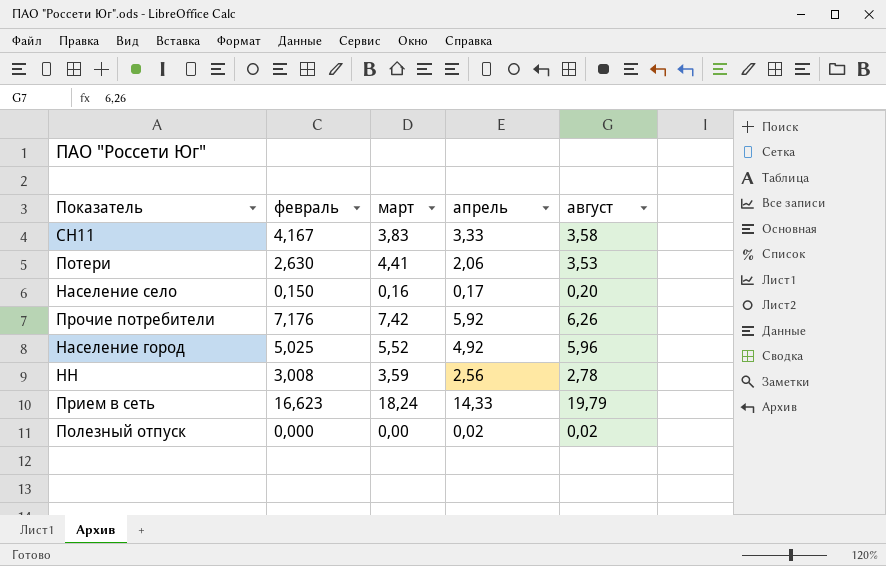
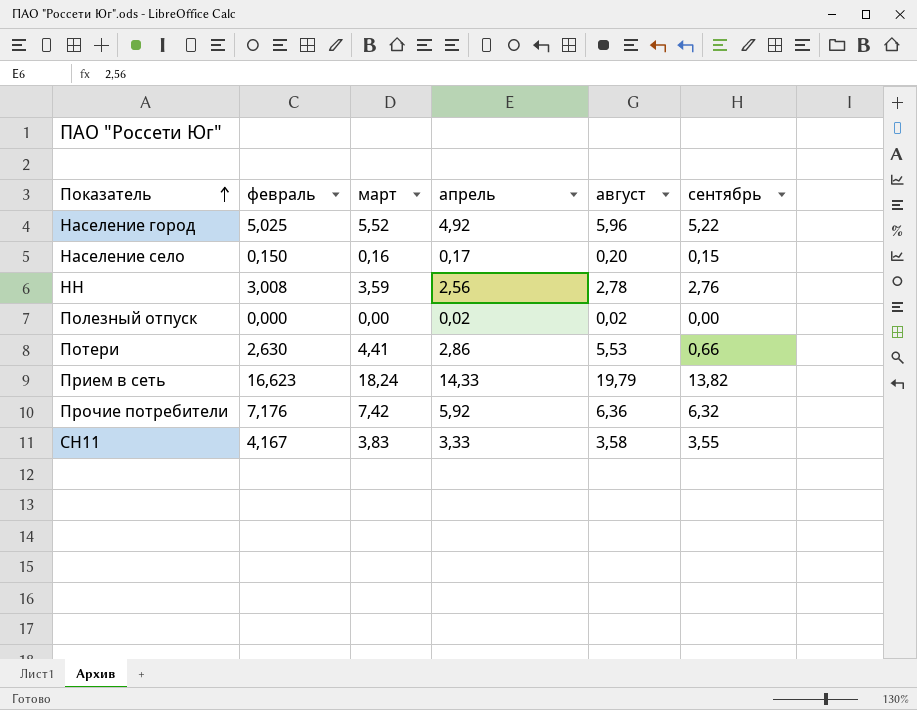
row order: none -> Показатель ascending
column сентябрь | position: none -> 6
Потери | апрель: 2,06 -> 2,86
Потери | август: 3,53 -> 5,53
Прочие потребители | август: 6,26 -> 6,36

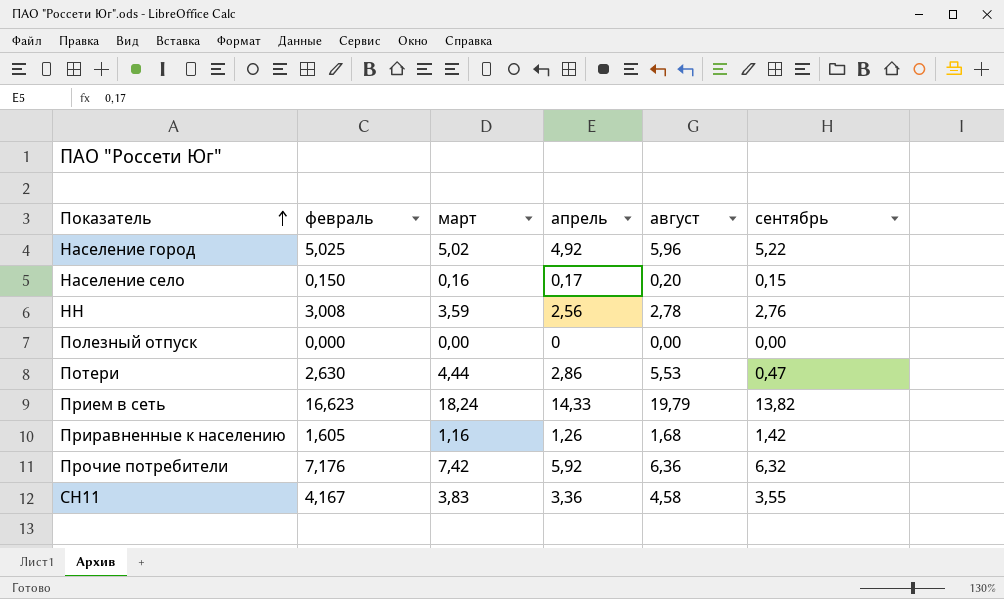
Население город | март: 5,52 -> 5,02
Полезный отпуск | апрель: 0,02 -> 0
Полезный отпуск | август: 0,02 -> 0,00
Потери | март: 4,41 -> 4,44
Потери | сентябрь: 0,66 -> 0,47
row Приравненные к населению: none -> 1,605 | 1,16 | 1,26 | 1,68 | 1,42
СН11 | апрель: 3,33 -> 3,36
СН11 | август: 3,58 -> 4,58

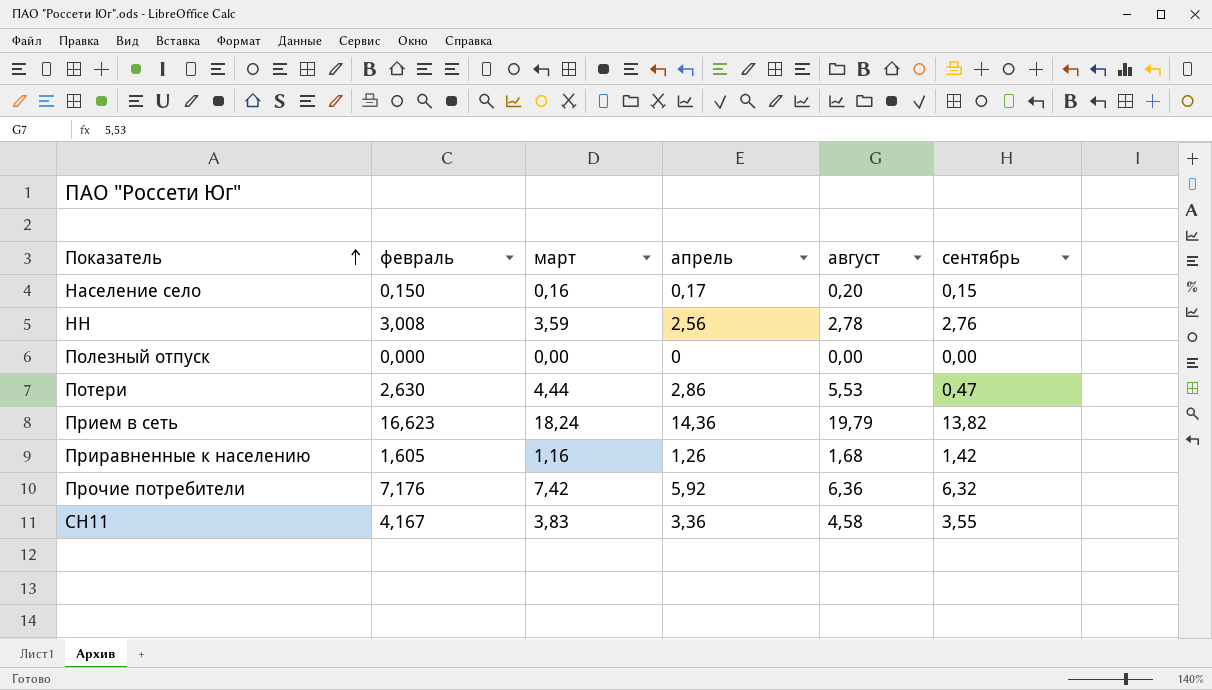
row Население город: 5,025 | 5,02 | 4,92 | 5,96 | 5,22 -> none
Прием в сеть | апрель: 14,33 -> 14,36

